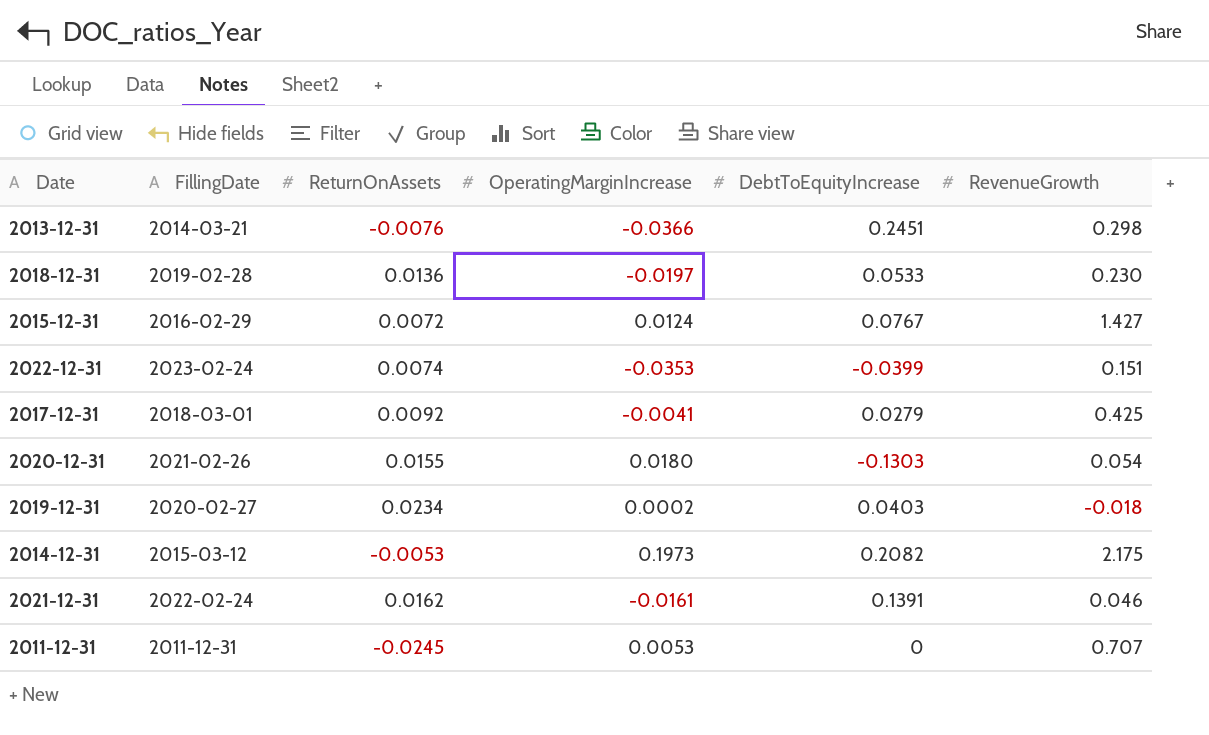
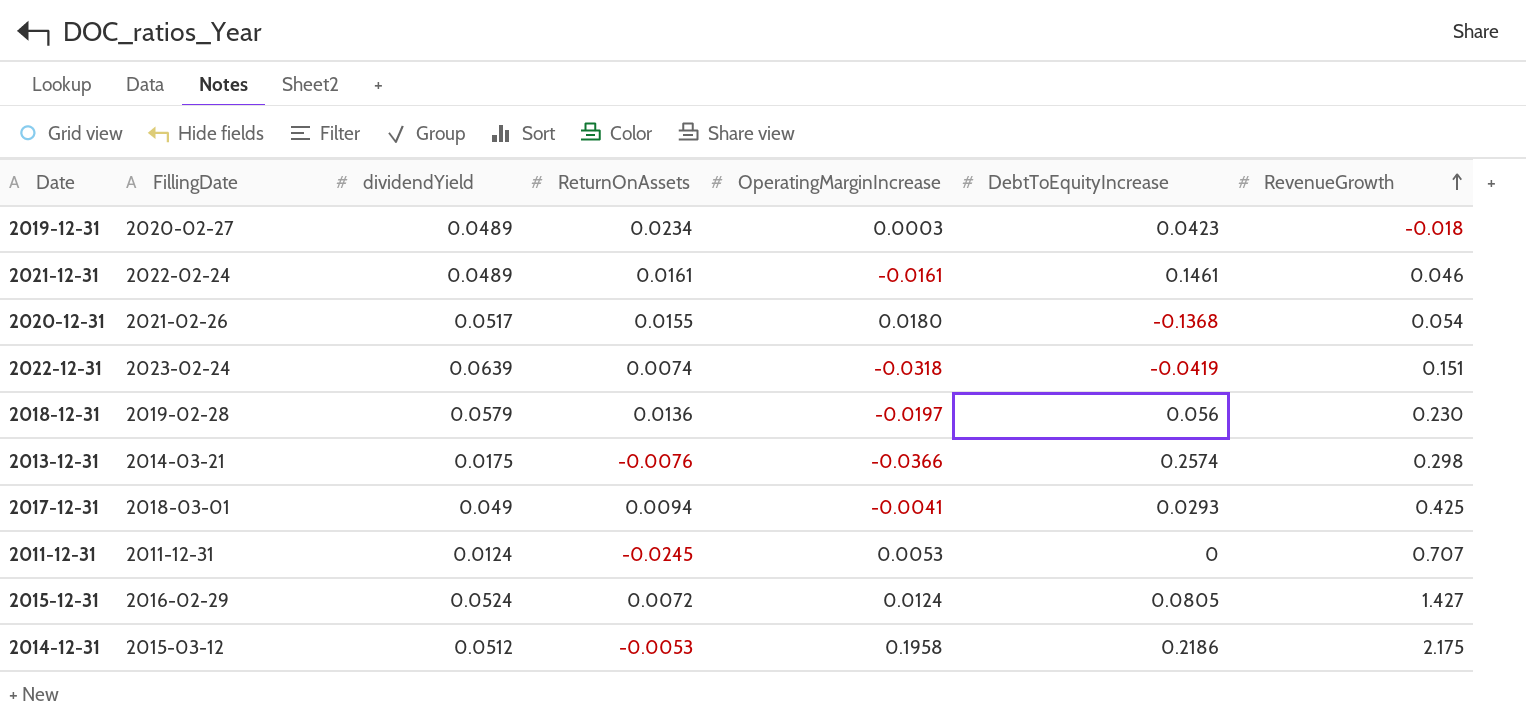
row order: none -> RevenueGrowth ascending
column dividendYield | position: none -> 3
2019-12-31 | OperatingMarginIncrease: 0.0002 -> 0.0003
2019-12-31 | DebtToEquityIncrease: 0.0403 -> 0.0423
2021-12-31 | ReturnOnAssets: 0.0162 -> 0.0161
2021-12-31 | DebtToEquityIncrease: 0.1391 -> 0.1461
2020-12-31 | DebtToEquityIncrease: -0.1303 -> -0.1368
2022-12-31 | OperatingMarginIncrease: -0.0353 -> -0.0318
2022-12-31 | DebtToEquityIncrease: -0.0399 -> -0.0419
2018-12-31 | DebtToEquityIncrease: 0.0533 -> 0.056
2013-12-31 | DebtToEquityIncrease: 0.2451 -> 0.2574
2017-12-31 | ReturnOnAssets: 0.0092 -> 0.0094
2017-12-31 | DebtToEquityIncrease: 0.0279 -> 0.0293
2015-12-31 | DebtToEquityIncrease: 0.0767 -> 0.0805
2014-12-31 | OperatingMarginIncrease: 0.1973 -> 0.1958
2014-12-31 | DebtToEquityIncrease: 0.2082 -> 0.2186

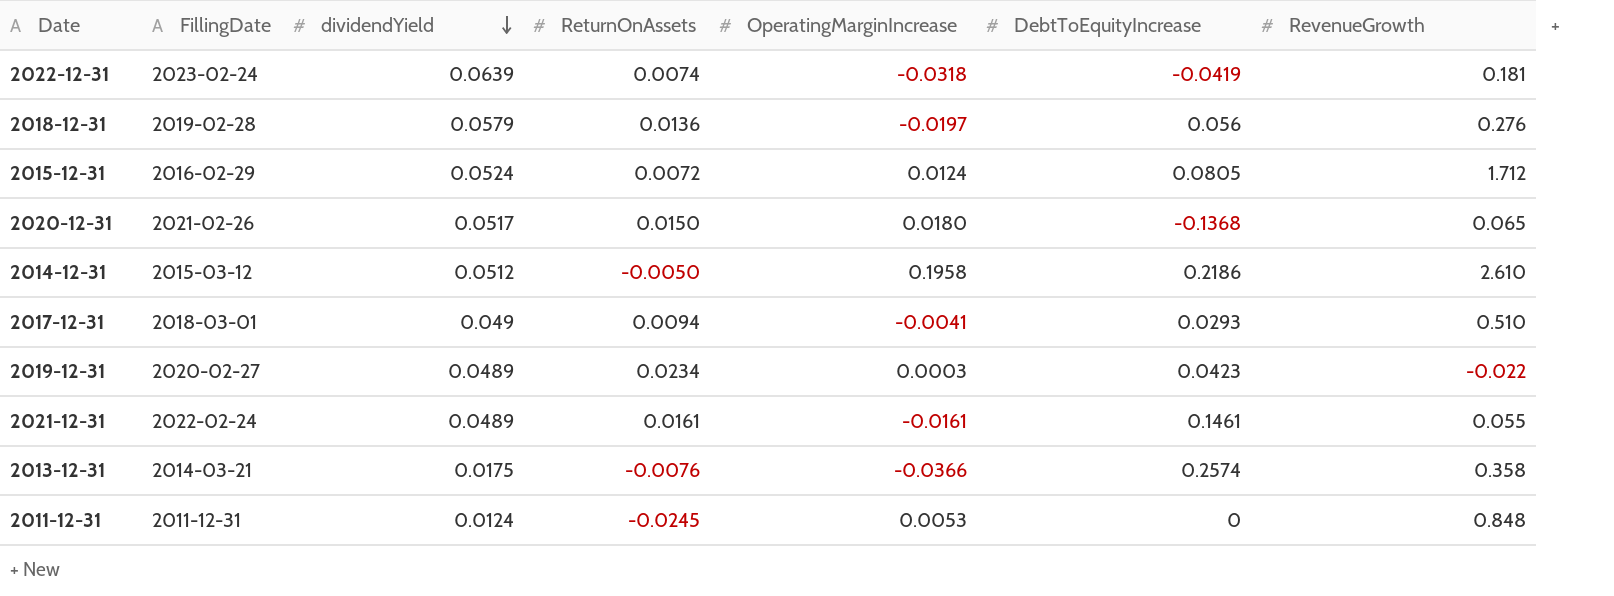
row order: RevenueGrowth ascending -> dividendYield descending
2022-12-31 | RevenueGrowth: 0.151 -> 0.181
2018-12-31 | RevenueGrowth: 0.230 -> 0.276
2015-12-31 | RevenueGrowth: 1.427 -> 1.712
2020-12-31 | ReturnOnAssets: 0.0155 -> 0.0150
2020-12-31 | RevenueGrowth: 0.054 -> 0.065
2014-12-31 | ReturnOnAssets: -0.0053 -> -0.0050
2014-12-31 | RevenueGrowth: 2.175 -> 2.610
2017-12-31 | RevenueGrowth: 0.425 -> 0.510
2019-12-31 | RevenueGrowth: -0.018 -> -0.022
2021-12-31 | RevenueGrowth: 0.046 -> 0.055
2013-12-31 | RevenueGrowth: 0.298 -> 0.358
2011-12-31 | RevenueGrowth: 0.707 -> 0.848

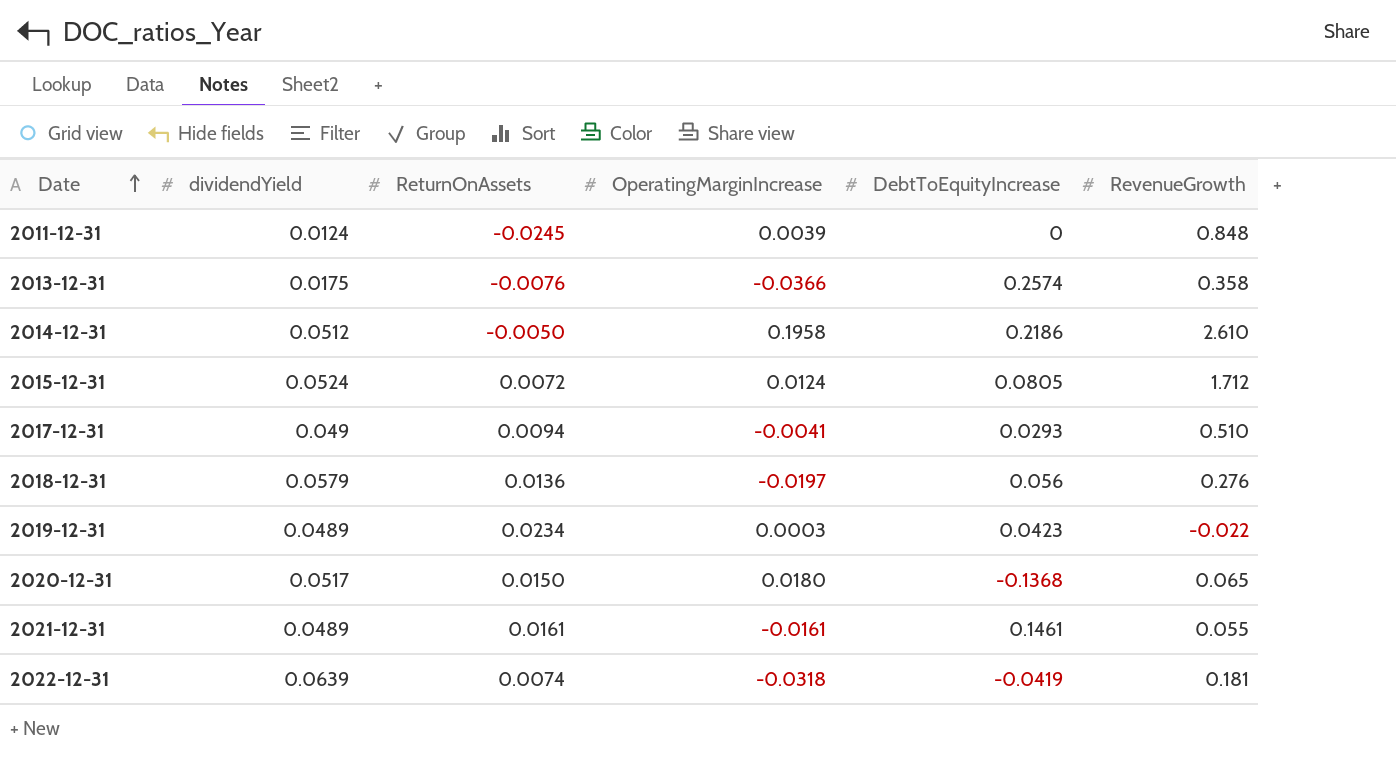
row order: dividendYield descending -> Date ascending
column FillingDate | position: 2 -> none
2011-12-31 | OperatingMarginIncrease: 0.0053 -> 0.0039

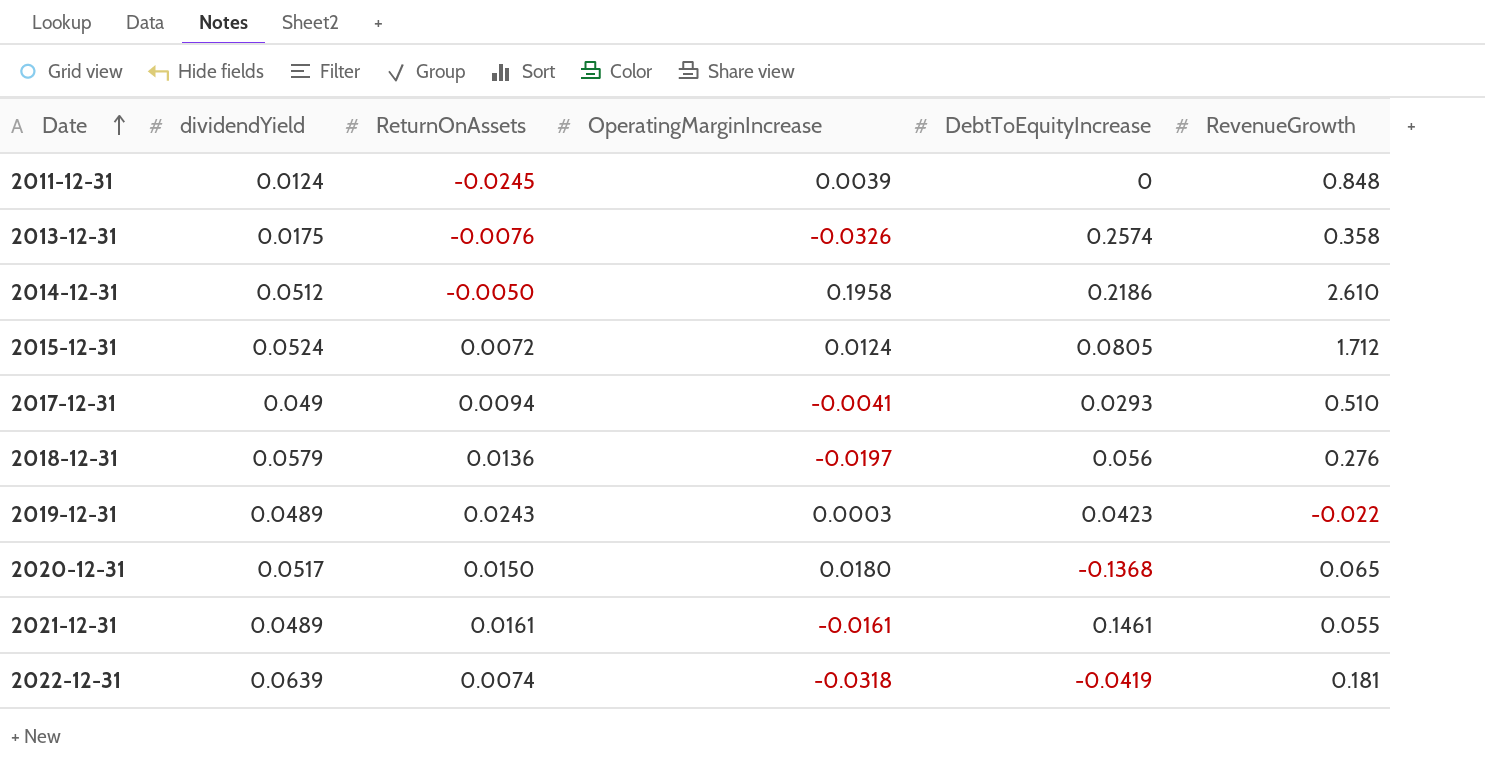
2013-12-31 | OperatingMarginIncrease: -0.0366 -> -0.0326
2019-12-31 | ReturnOnAssets: 0.0234 -> 0.0243

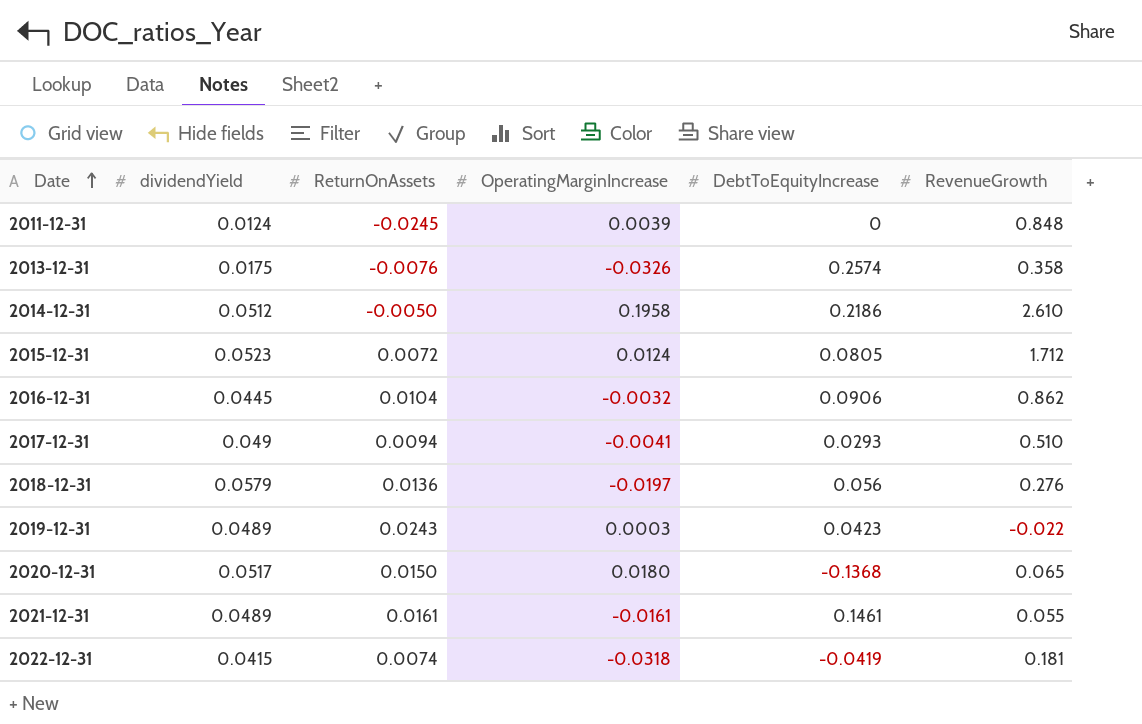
2015-12-31 | dividendYield: 0.0524 -> 0.0523
row 2016-12-31: none -> 0.0445 | 0.0104 | -0.0032 | 0.0906 | 0.862
2022-12-31 | dividendYield: 0.0639 -> 0.0415

